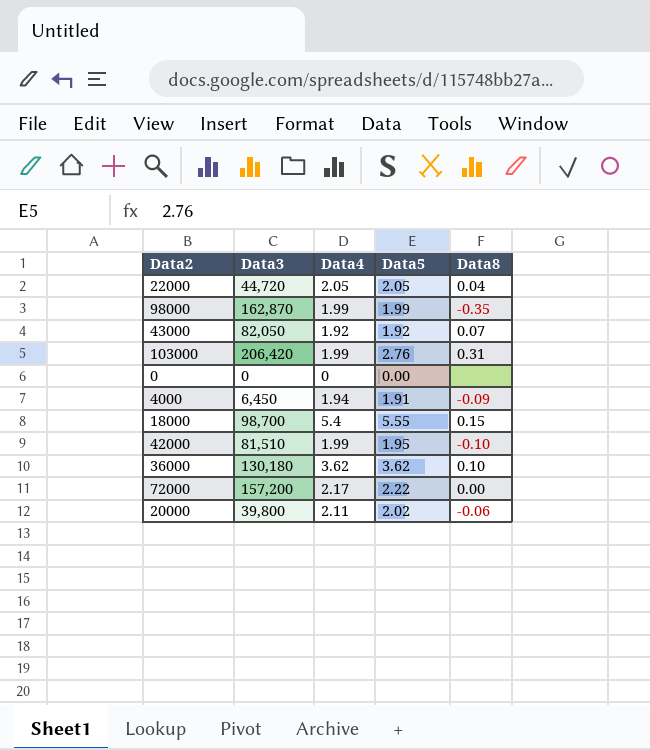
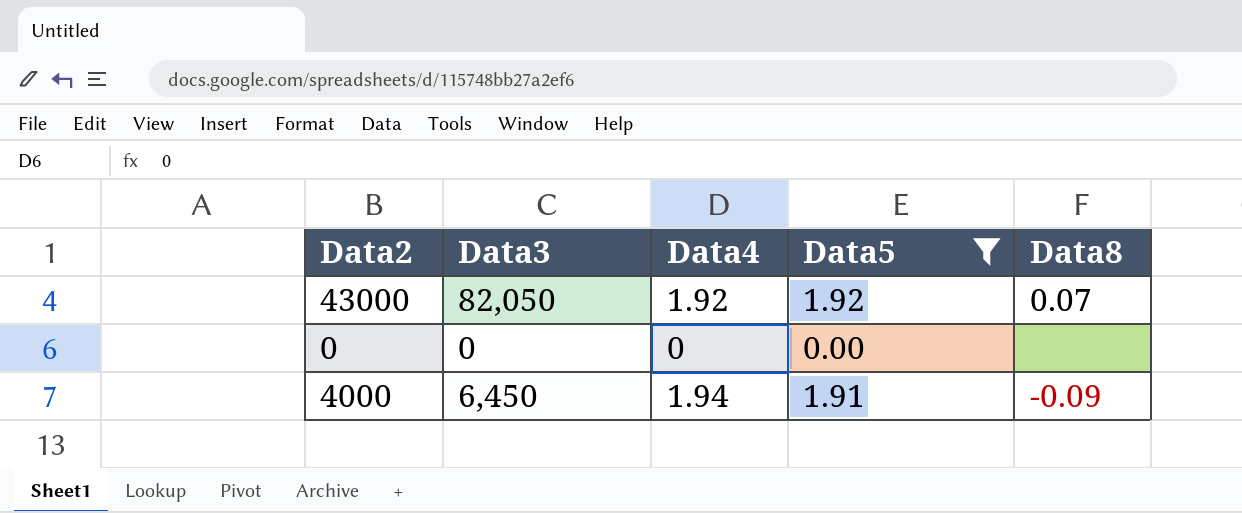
filter: none -> Data5 <= 1.92

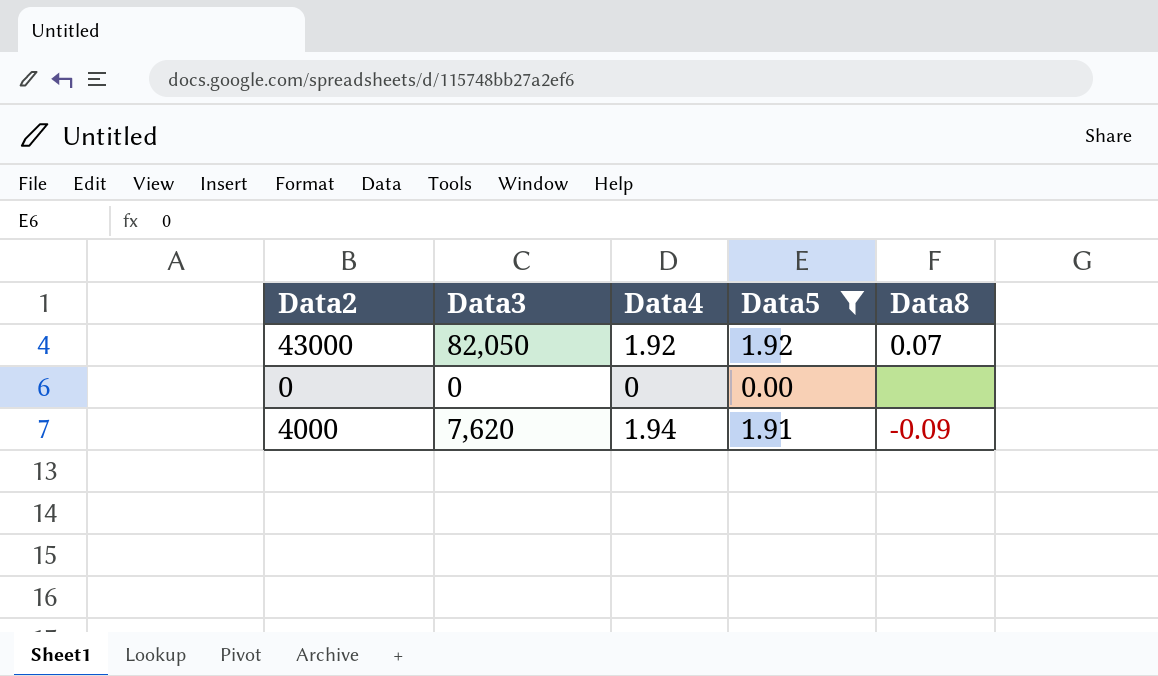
4000 | Data3: 6,450 -> 7,620

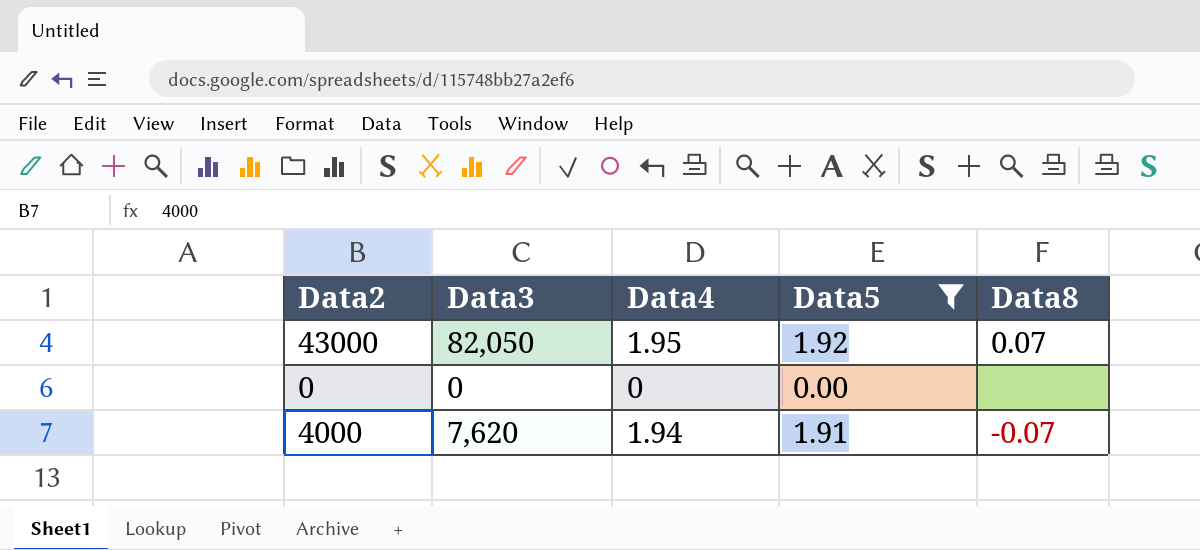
43000 | Data4: 1.92 -> 1.95
4000 | Data8: -0.09 -> -0.07

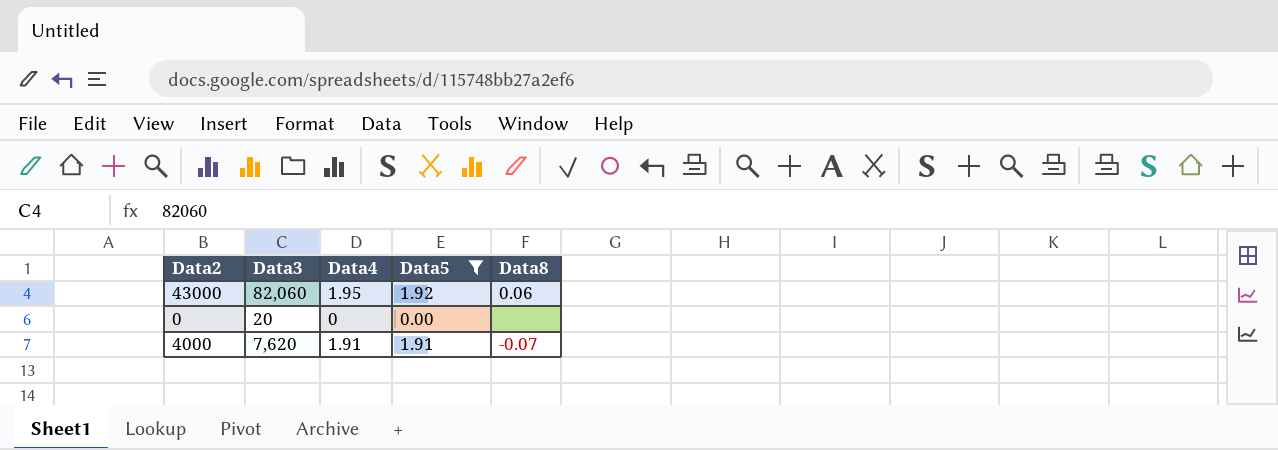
43000 | Data3: 82,050 -> 82,060
43000 | Data8: 0.07 -> 0.06
0 | Data3: 0 -> 20
4000 | Data4: 1.94 -> 1.91

